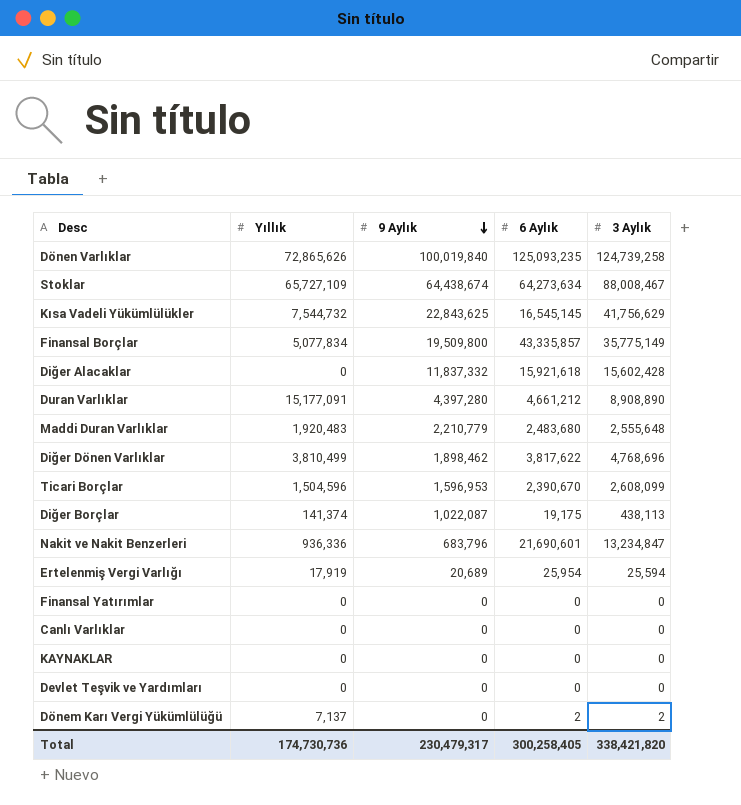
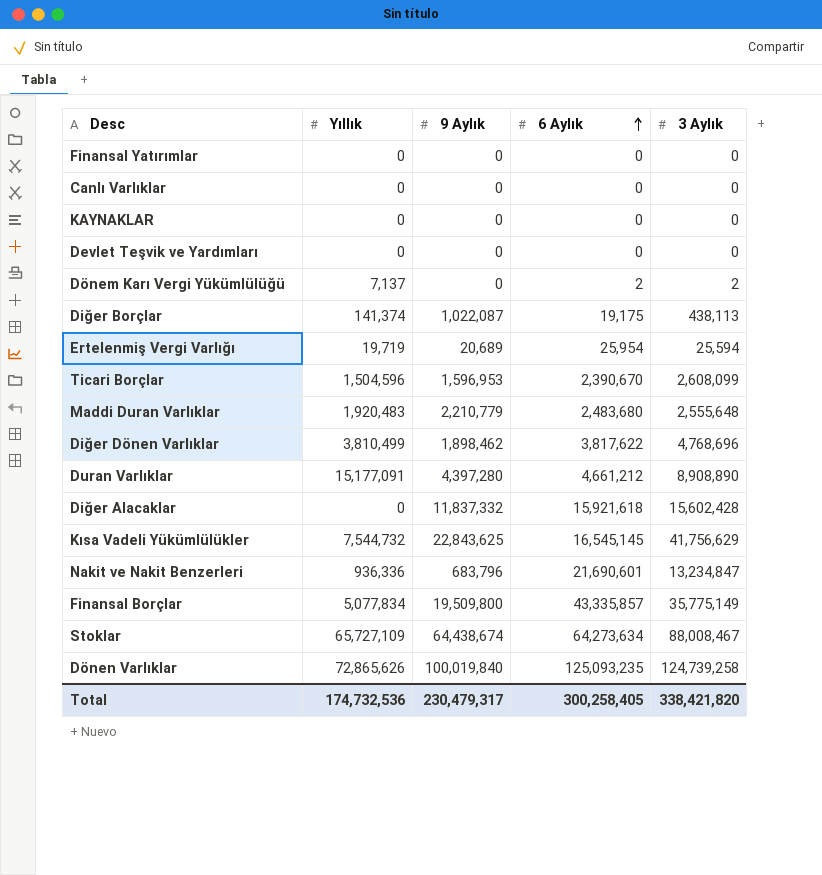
row order: 9 Aylık descending -> 6 Aylık ascending
Ertelenmiş Vergi Varlığı | Yıllık: 17,919 -> 19,719
Total | Yıllık: 174,730,736 -> 174,732,536

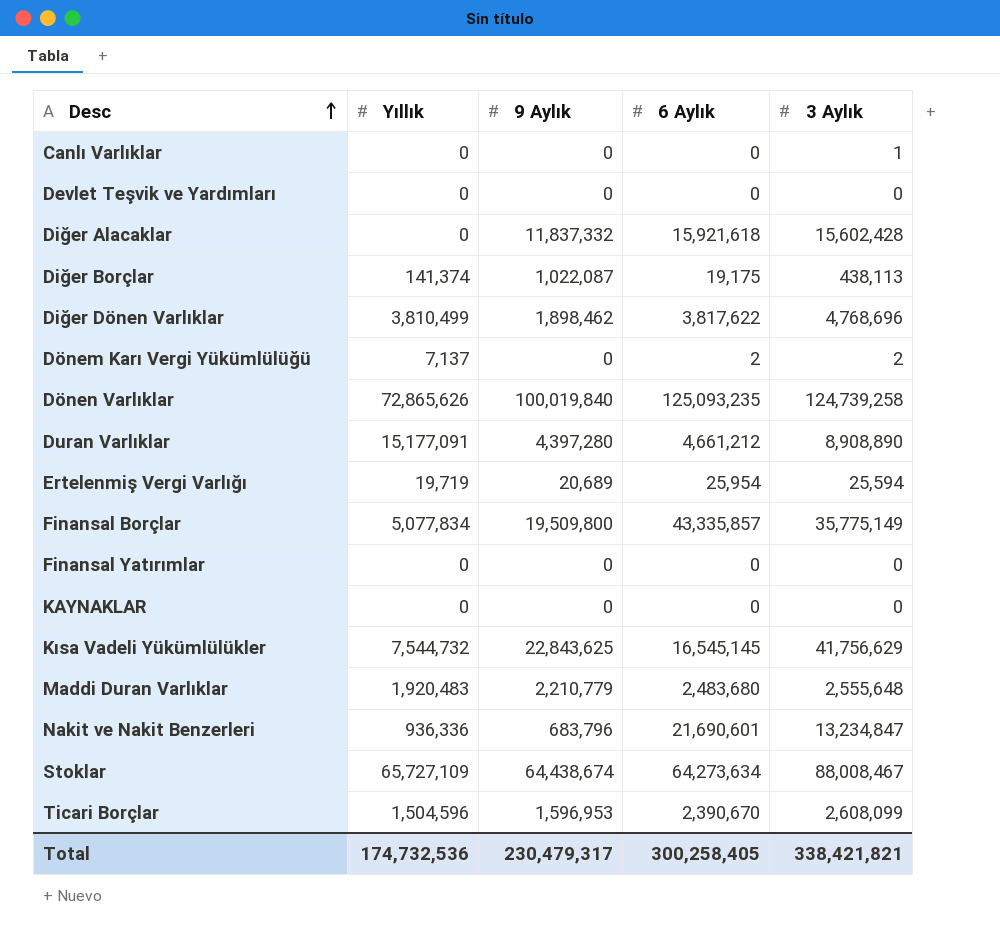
row order: 6 Aylık ascending -> Desc ascending
Canlı Varlıklar | 3 Aylık: 0 -> 1
Total | 3 Aylık: 338,421,820 -> 338,421,821

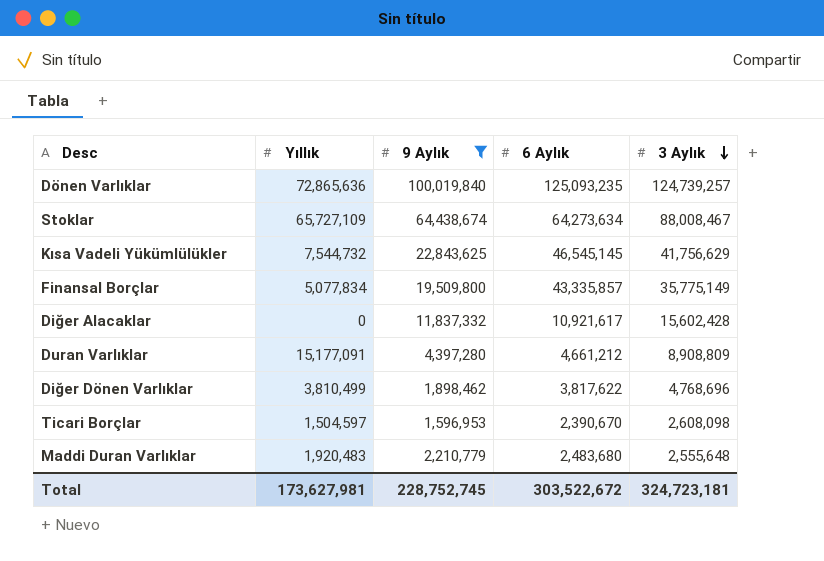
filter: none -> 9 Aylık >= 1,596,953
row order: Desc ascending -> 3 Aylık descending
Dönen Varlıklar | Yıllık: 72,865,626 -> 72,865,636
Dönen Varlıklar | 3 Aylık: 124,739,258 -> 124,739,257
Kısa Vadeli Yükümlülükler | 6 Aylık: 16,545,145 -> 46,545,145
Diğer Alacaklar | 6 Aylık: 15,921,618 -> 10,921,617
Duran Varlıklar | 3 Aylık: 8,908,890 -> 8,908,809
Ticari Borçlar | Yıllık: 1,504,596 -> 1,504,597
Ticari Borçlar | 3 Aylık: 2,608,099 -> 2,608,098
Total | Yıllık: 174,732,536 -> 173,627,981
Total | 9 Aylık: 230,479,317 -> 228,752,745
Total | 6 Aylık: 300,258,405 -> 303,522,672
Total | 3 Aylık: 338,421,821 -> 324,723,181

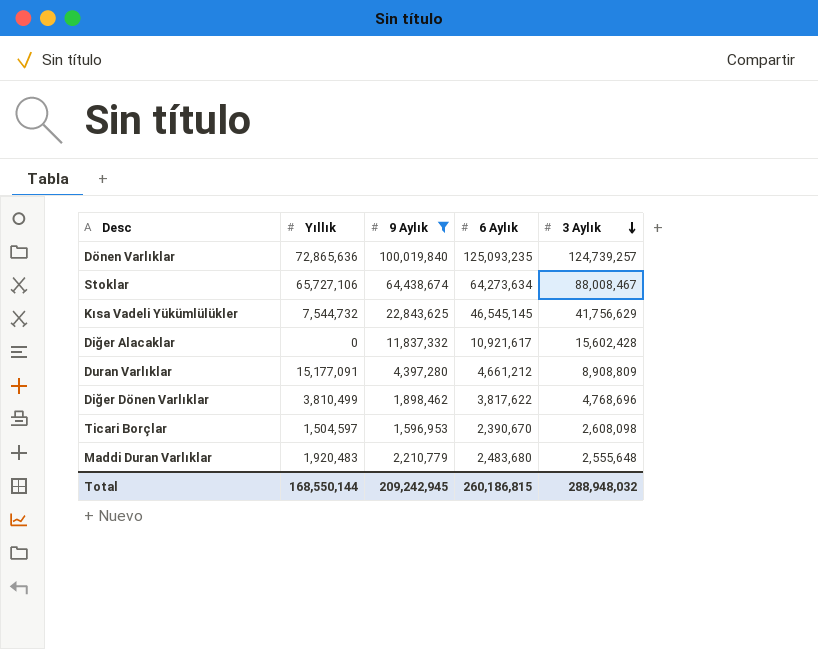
row Finansal Borçlar: 5,077,834 | 19,509,800 | 43,335,857 | 35,775,149 -> none
Stoklar | Yıllık: 65,727,109 -> 65,727,106
Total | Yıllık: 173,627,981 -> 168,550,144
Total | 9 Aylık: 228,752,745 -> 209,242,945
Total | 6 Aylık: 303,522,672 -> 260,186,815
Total | 3 Aylık: 324,723,181 -> 288,948,032

